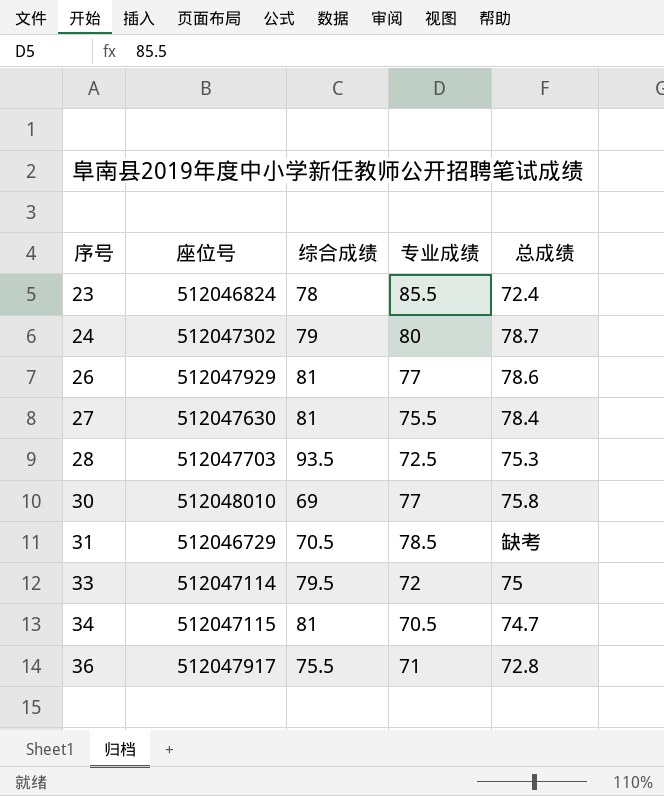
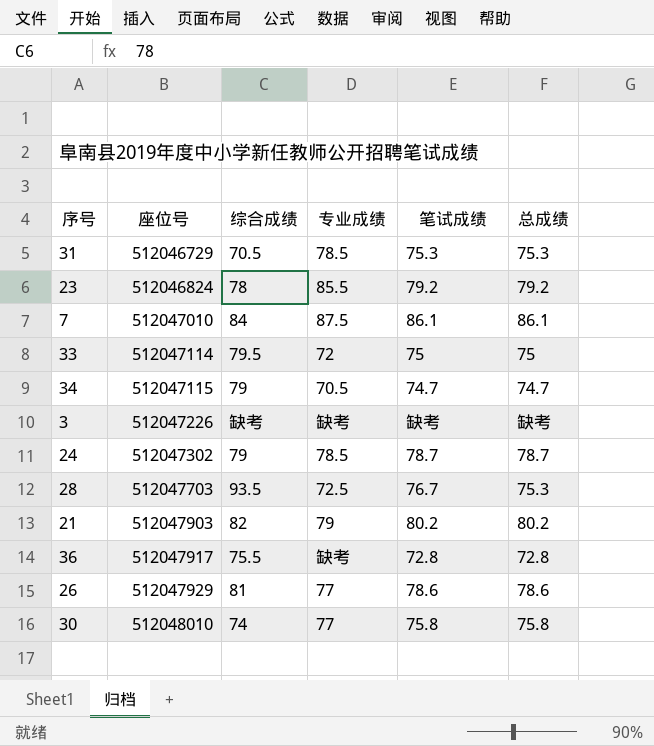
row order: 序号 ascending -> 座位号 ascending
column 笔试成绩 | position: none -> 5
row 27: 512047630 | 81 | 75.5 | 78.4 -> none
31 | 总成绩: 缺考 -> 75.3
23 | 总成绩: 72.4 -> 79.2
row 7: none -> 512047010 | 84 | 87.5 | 86.1 | 86.1
34 | 综合成绩: 81 -> 79
row 3: none -> 512047226 | 缺考 | 缺考 | 缺考 | 缺考
24 | 专业成绩: 80 -> 78.5
row 21: none -> 512047903 | 82 | 79 | 80.2 | 80.2
36 | 专业成绩: 71 -> 缺考
30 | 综合成绩: 69 -> 74

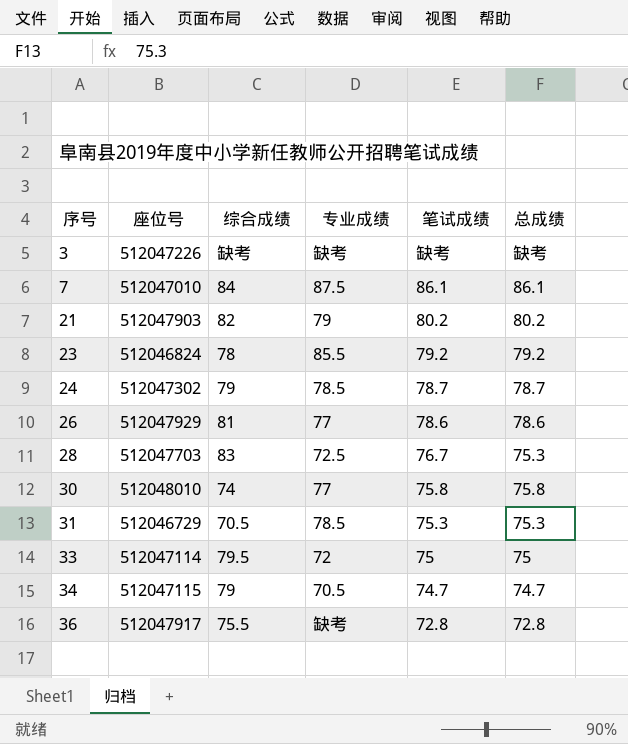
row order: 座位号 ascending -> 序号 ascending
28 | 综合成绩: 93.5 -> 83

